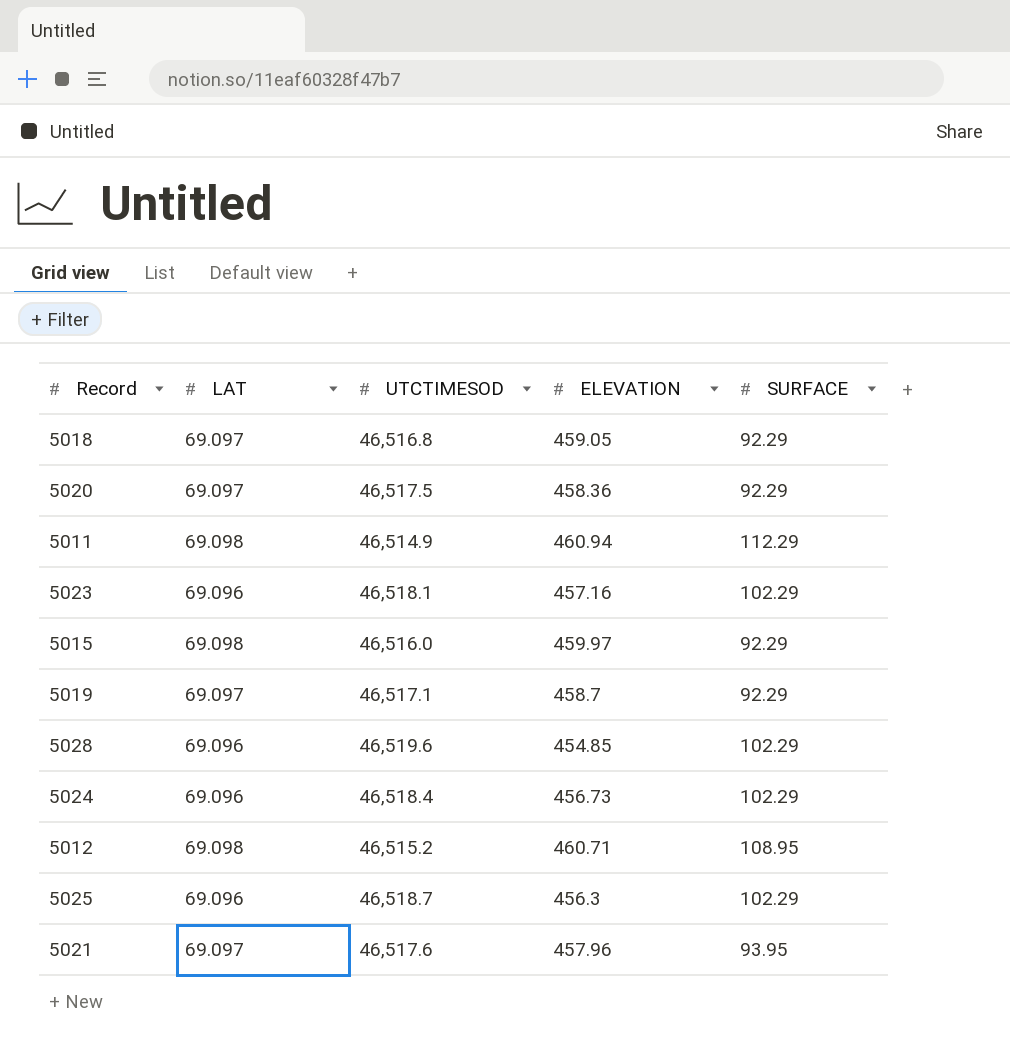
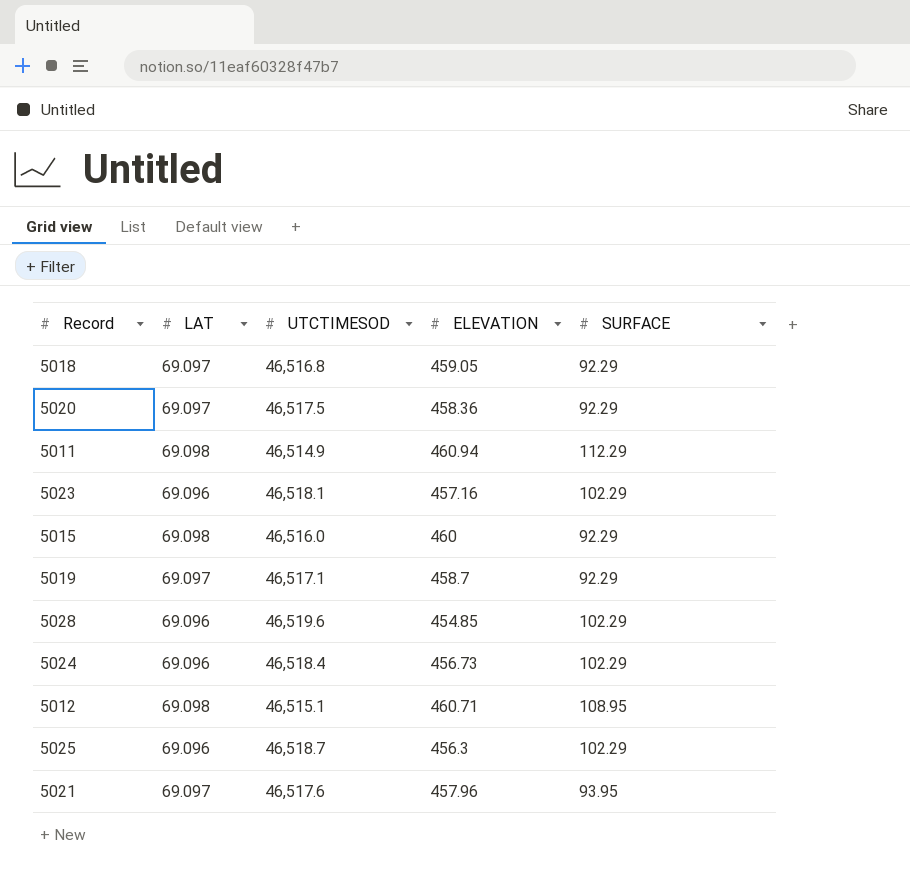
5015 | ELEVATION: 459.97 -> 460
5012 | UTCTIMESOD: 46,515.2 -> 46,515.1

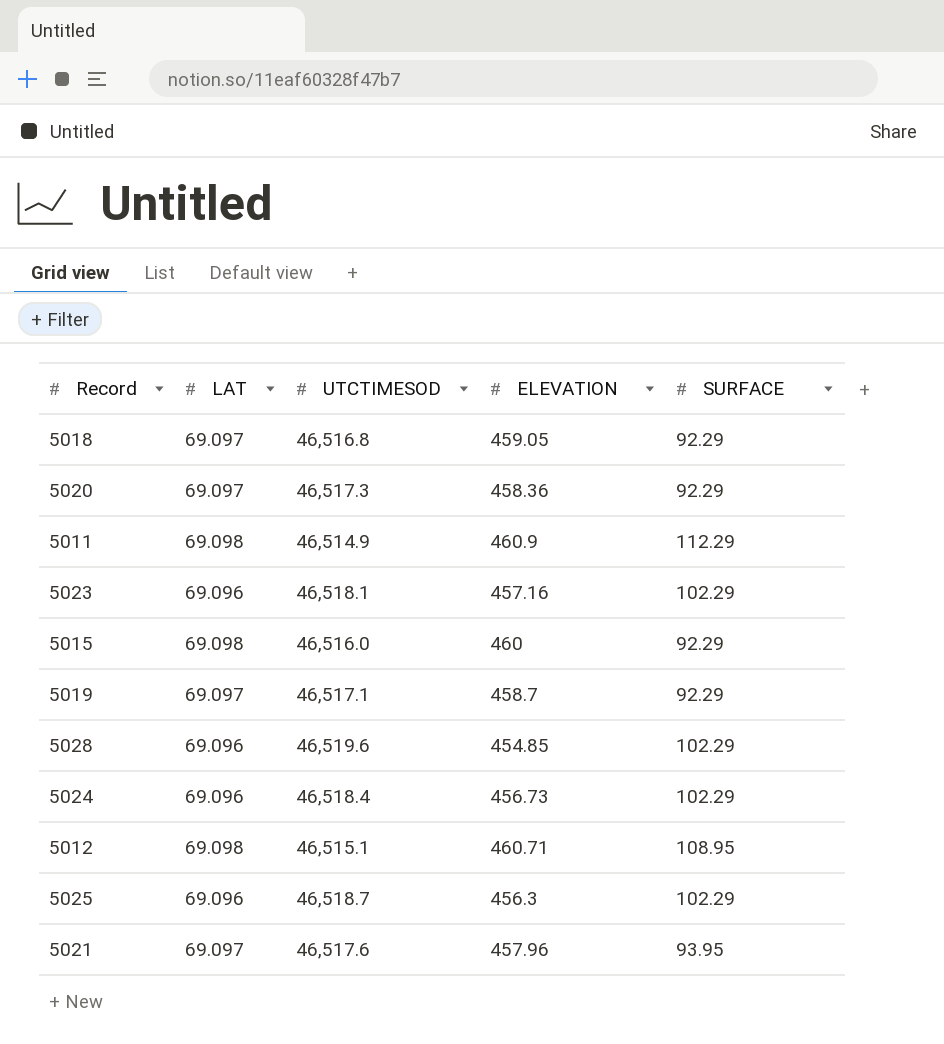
5020 | UTCTIMESOD: 46,517.5 -> 46,517.3
5011 | ELEVATION: 460.94 -> 460.9

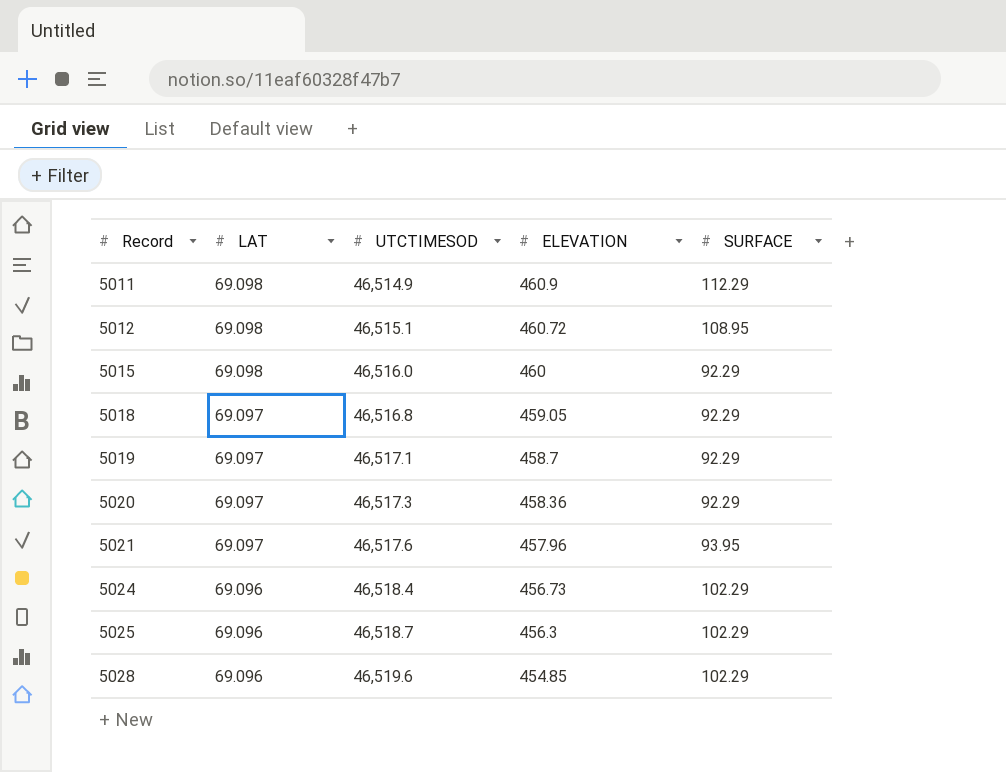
row order: none -> Record ascending
row 5023: 69.096 | 46,518.1 | 457.16 | 102.29 -> none
5012 | ELEVATION: 460.71 -> 460.72

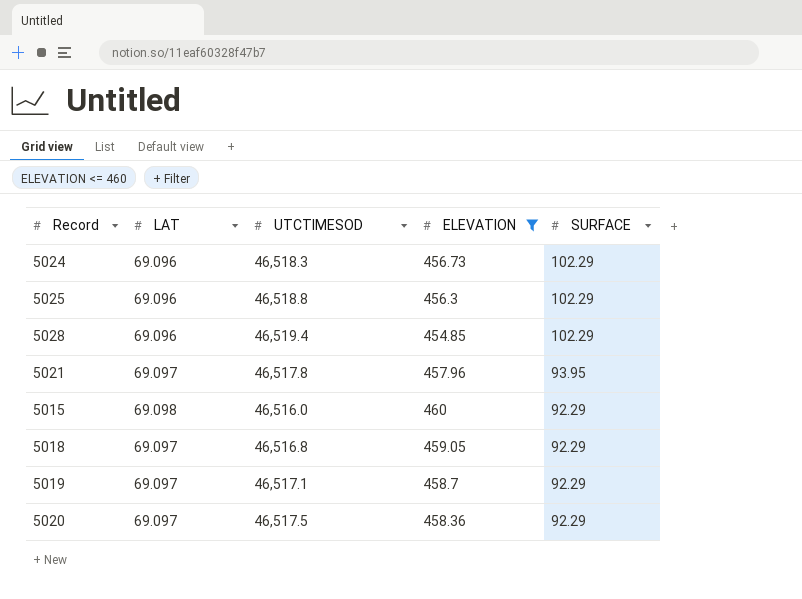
filter: none -> ELEVATION <= 460
row order: Record ascending -> SURFACE descending
5024 | UTCTIMESOD: 46,518.4 -> 46,518.3
5025 | UTCTIMESOD: 46,518.7 -> 46,518.8
5028 | UTCTIMESOD: 46,519.6 -> 46,519.4
5021 | UTCTIMESOD: 46,517.6 -> 46,517.8
5020 | UTCTIMESOD: 46,517.3 -> 46,517.5

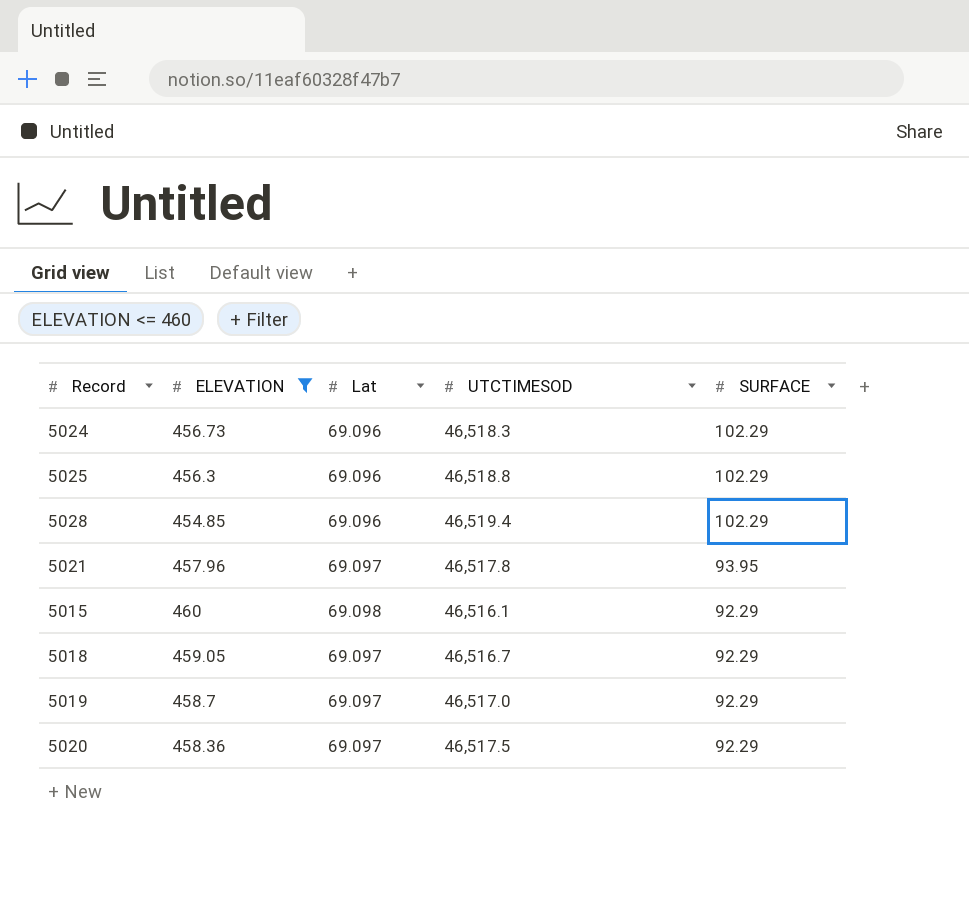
column ELEVATION | position: 4 -> 2
column name: LAT -> Lat
5015 | UTCTIMESOD: 46,516.0 -> 46,516.1
5018 | UTCTIMESOD: 46,516.8 -> 46,516.7
5019 | UTCTIMESOD: 46,517.1 -> 46,517.0

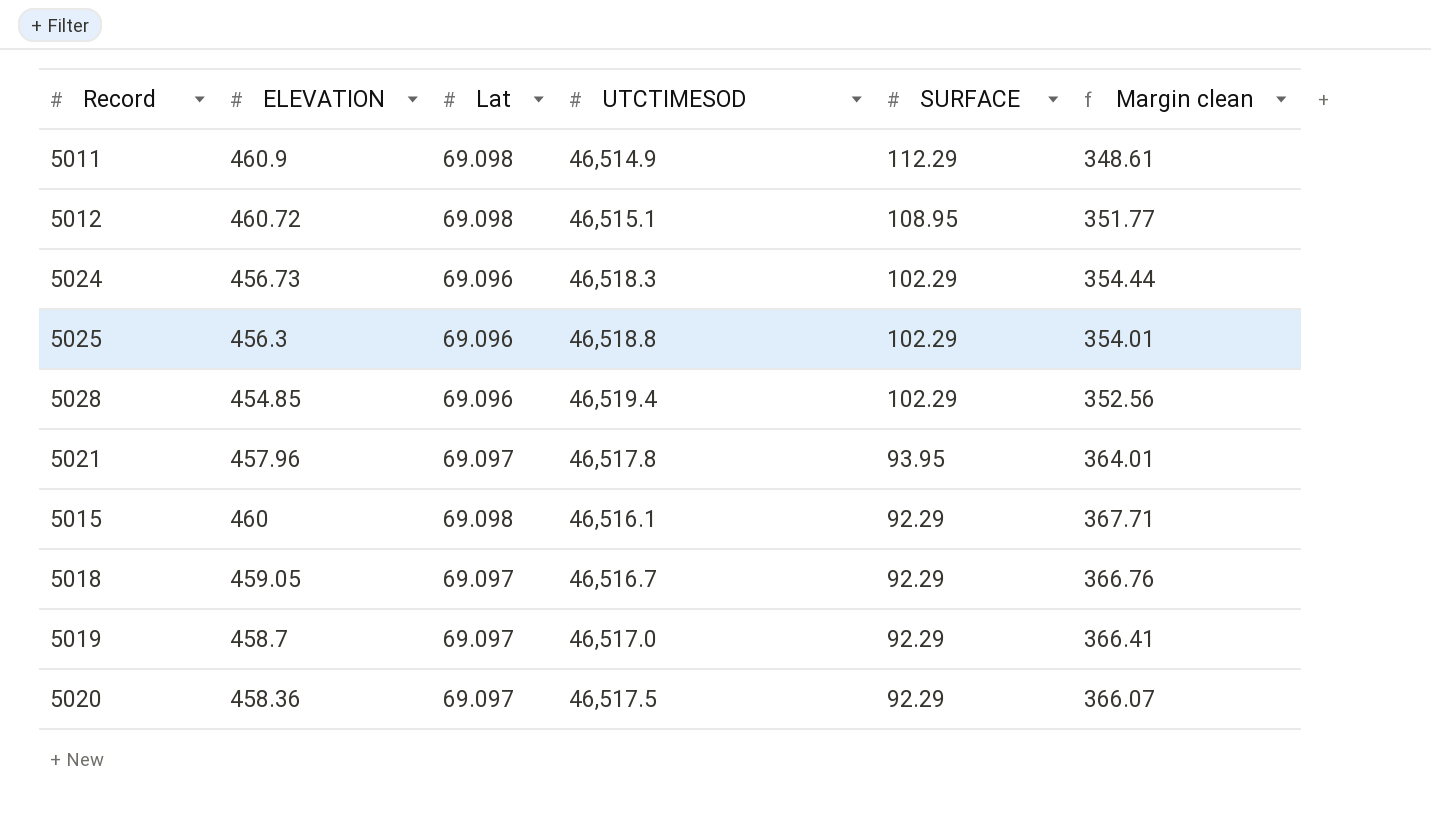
filter: ELEVATION <= 460 -> none
column Margin clean | formula: none -> [ELEVATION] - [SURFACE]

